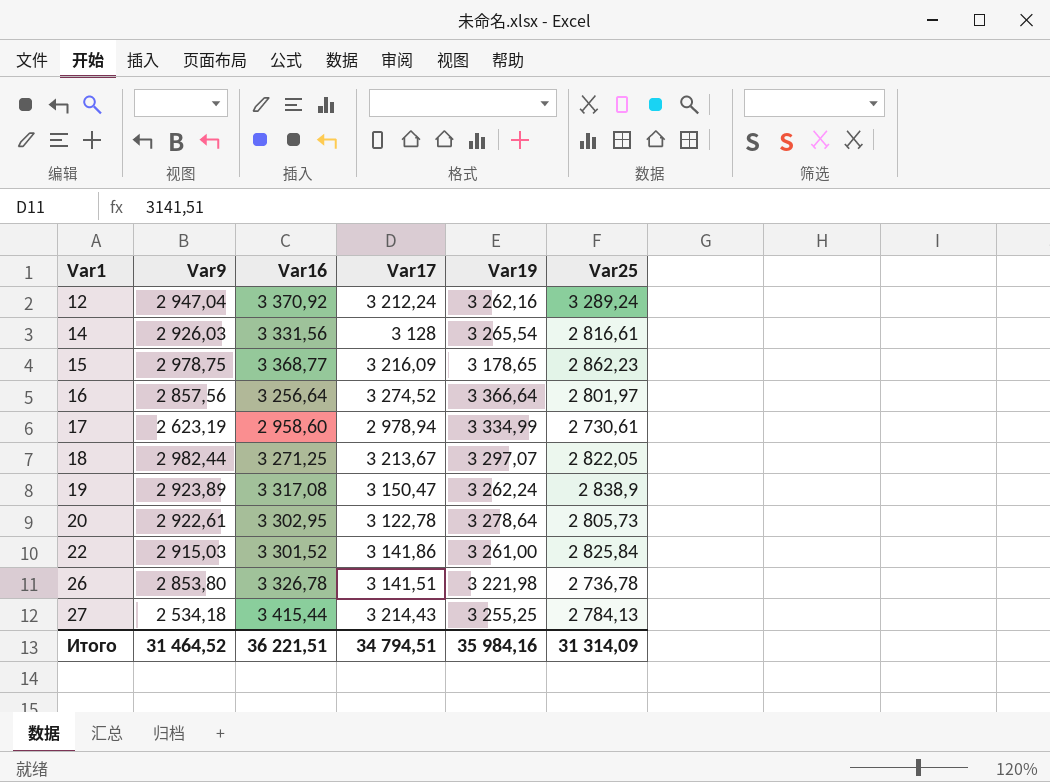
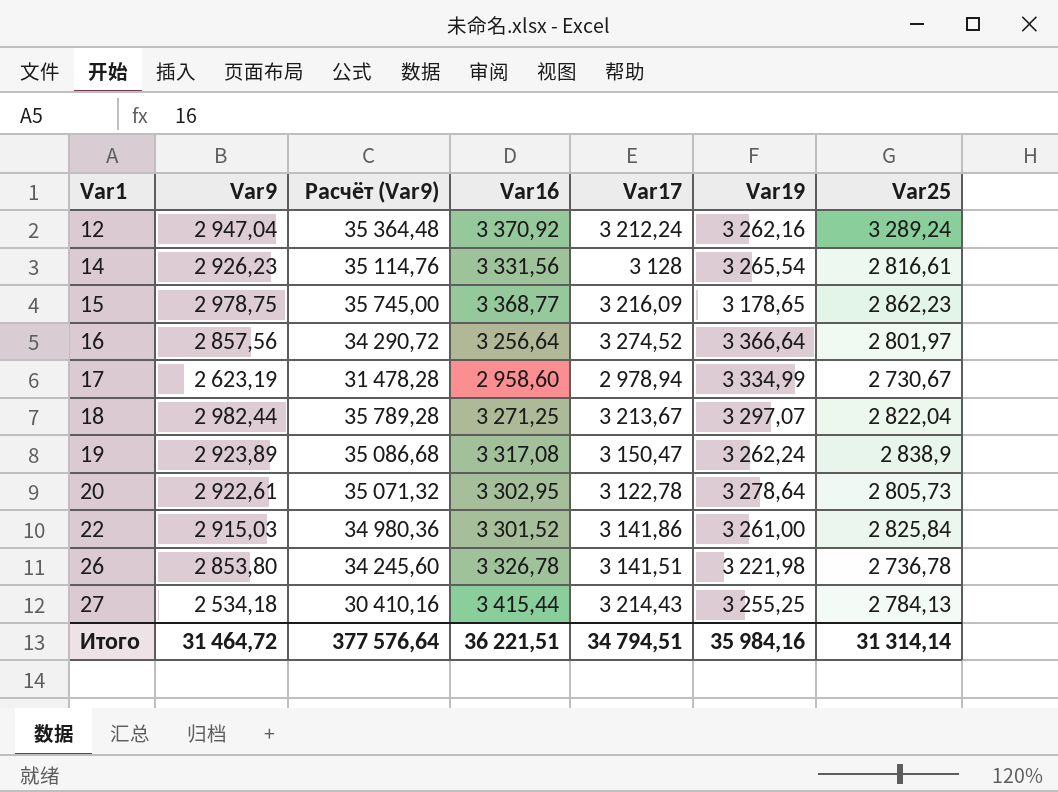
column Расчёт (Var9) | formula: none -> [Var9] * 12
14 | Var9: 2 926,03 -> 2 926,23
17 | Var25: 2 730,61 -> 2 730,67
18 | Var25: 2 822,05 -> 2 822,04
Итого | Var9: 31 464,52 -> 31 464,72
Итого | Var25: 31 314,09 -> 31 314,14

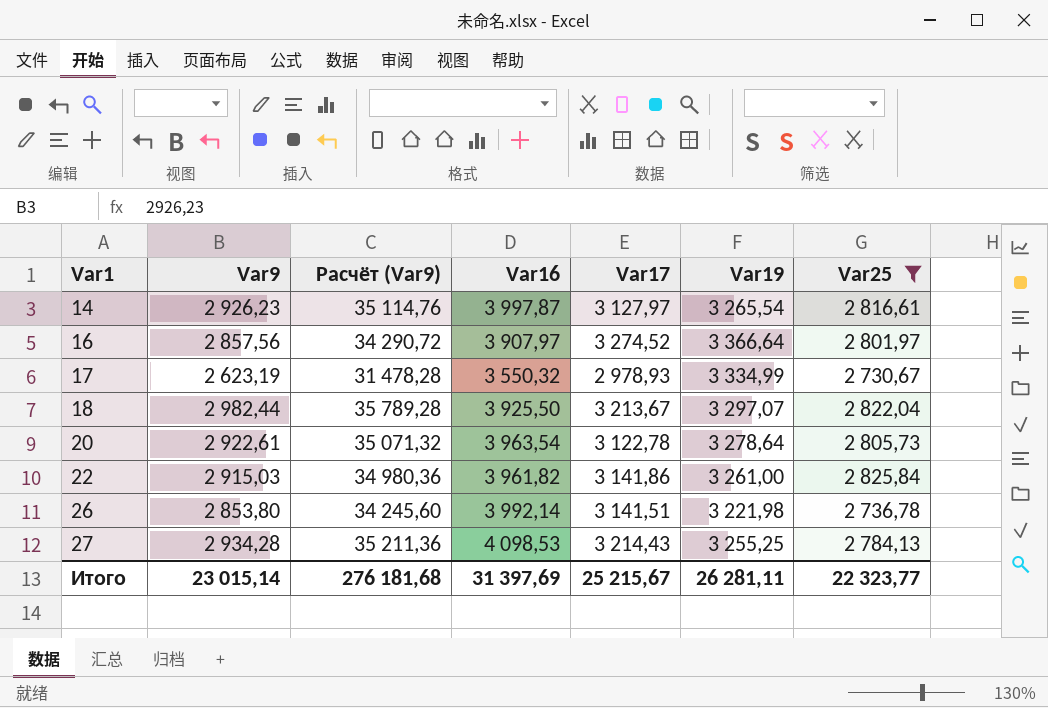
filter: none -> Var25 <= 2 825,84
14 | Var16: 3 331,56 -> 3 997,87
14 | Var17: 3 128 -> 3 127,97
16 | Var16: 3 256,64 -> 3 907,97
17 | Var16: 2 958,60 -> 3 550,32
17 | Var17: 2 978,94 -> 2 978,93
18 | Var16: 3 271,25 -> 3 925,50
20 | Var16: 3 302,95 -> 3 963,54
22 | Var16: 3 301,52 -> 3 961,82
26 | Var16: 3 326,78 -> 3 992,14
27 | Var9: 2 534,18 -> 2 934,28
27 | Расчёт (Var9): 30 410,16 -> 35 211,36
27 | Var16: 3 415,44 -> 4 098,53
Итого | Var9: 31 464,72 -> 23 015,14
Итого | Расчёт (Var9): 377 576,64 -> 276 181,68
Итого | Var16: 36 221,51 -> 31 397,69
Итого | Var17: 34 794,51 -> 25 215,67
Итого | Var19: 35 984,16 -> 26 281,11
Итого | Var25: 31 314,14 -> 22 323,77

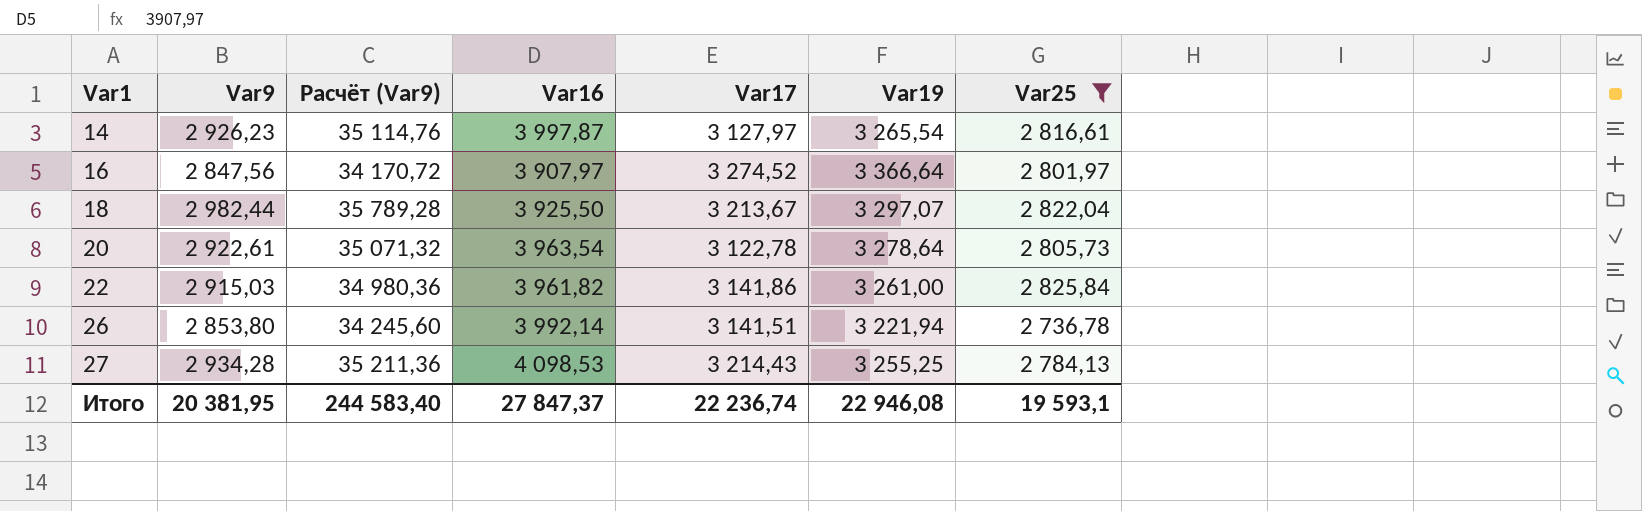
row 17: 2 623,19 | 31 478,28 | 3 550,32 | 2 978,93 | 3 334,99 | 2 730,67 -> none
16 | Var9: 2 857,56 -> 2 847,56
16 | Расчёт (Var9): 34 290,72 -> 34 170,72
26 | Var19: 3 221,98 -> 3 221,94
Итого | Var9: 23 015,14 -> 20 381,95
Итого | Расчёт (Var9): 276 181,68 -> 244 583,40
Итого | Var16: 31 397,69 -> 27 847,37
Итого | Var17: 25 215,67 -> 22 236,74
Итого | Var19: 26 281,11 -> 22 946,08
Итого | Var25: 22 323,77 -> 19 593,1

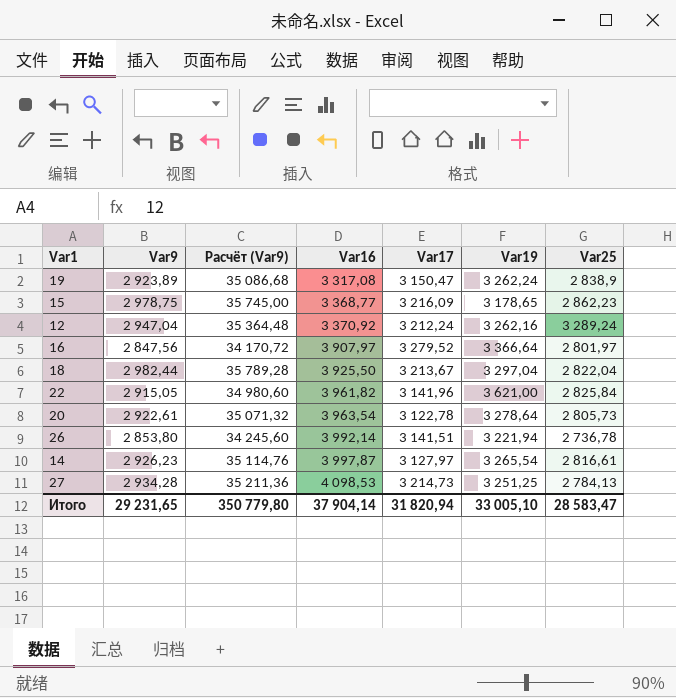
filter: Var25 <= 2 825,84 -> none
row order: Var1 ascending -> Var16 ascending
16 | Var17: 3 274,52 -> 3 279,52
18 | Var19: 3 297,07 -> 3 297,04
22 | Var9: 2 915,03 -> 2 915,05
22 | Расчёт (Var9): 34 980,36 -> 34 980,60
22 | Var17: 3 141,86 -> 3 141,96
22 | Var19: 3 261,00 -> 3 621,00
27 | Var17: 3 214,43 -> 3 214,73
27 | Var19: 3 255,25 -> 3 251,25
Итого | Var9: 20 381,95 -> 29 231,65
Итого | Расчёт (Var9): 244 583,40 -> 350 779,80
Итого | Var16: 27 847,37 -> 37 904,14
Итого | Var17: 22 236,74 -> 31 820,94
Итого | Var19: 22 946,08 -> 33 005,10
Итого | Var25: 19 593,1 -> 28 583,47

